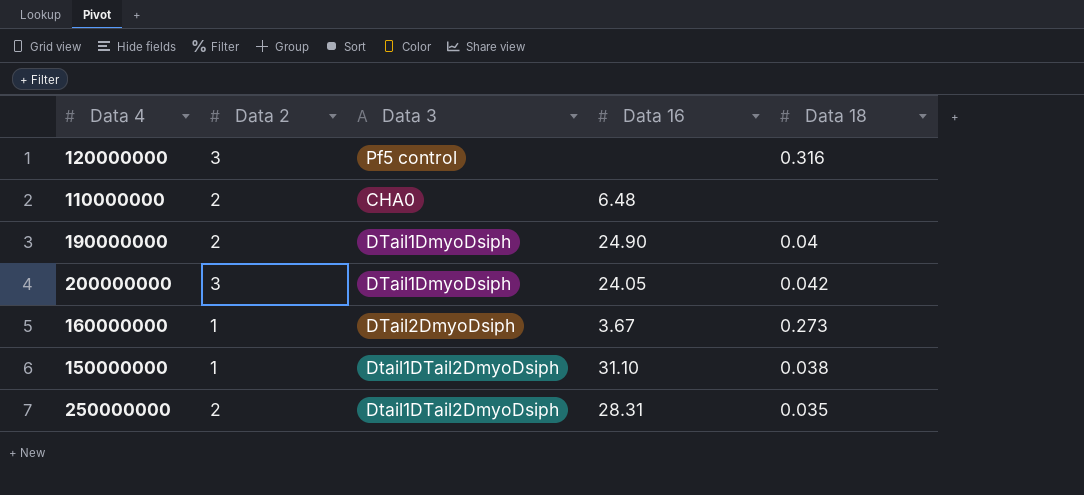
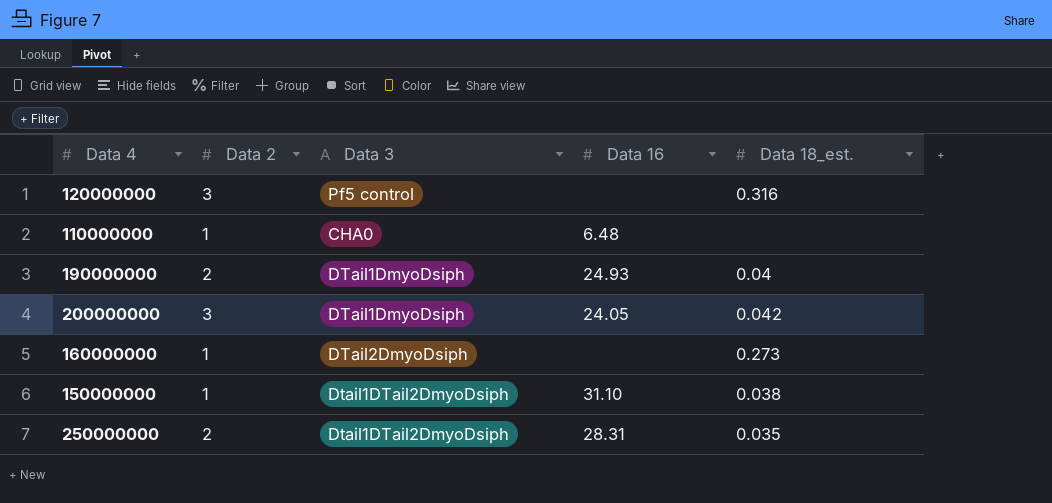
column name: Data 18 -> Data 18_est.
110000000 | Data 2: 2 -> 1
190000000 | Data 16: 24.90 -> 24.93
160000000 | Data 16: 3.67 -> none

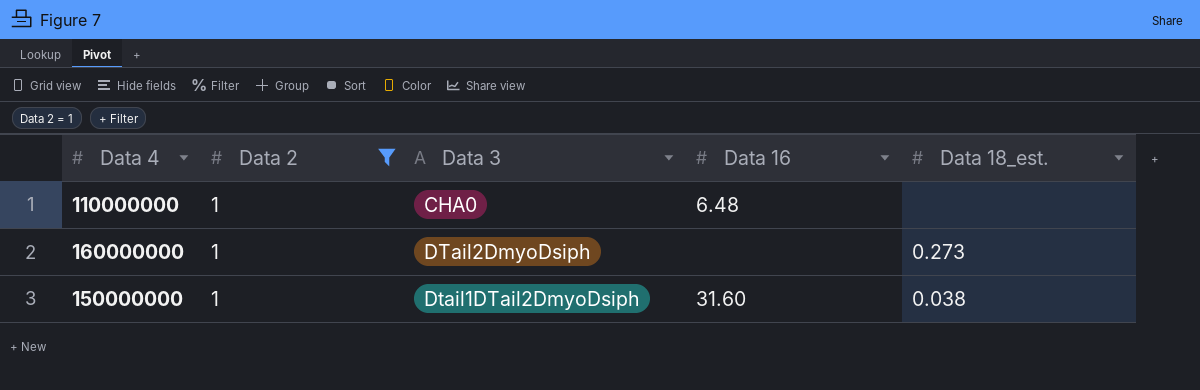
filter: none -> Data 2 = 1
150000000 | Data 16: 31.10 -> 31.60

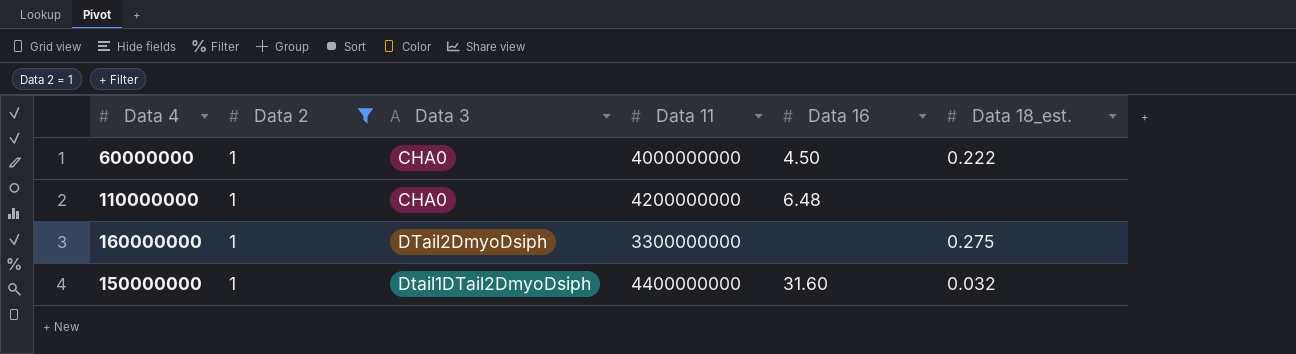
column Data 11 | position: none -> 4
row 60000000: none -> 1 | CHA0 | 4000000000 | 4.50 | 0.222
160000000 | Data 18_est.: 0.273 -> 0.275
150000000 | Data 18_est.: 0.038 -> 0.032

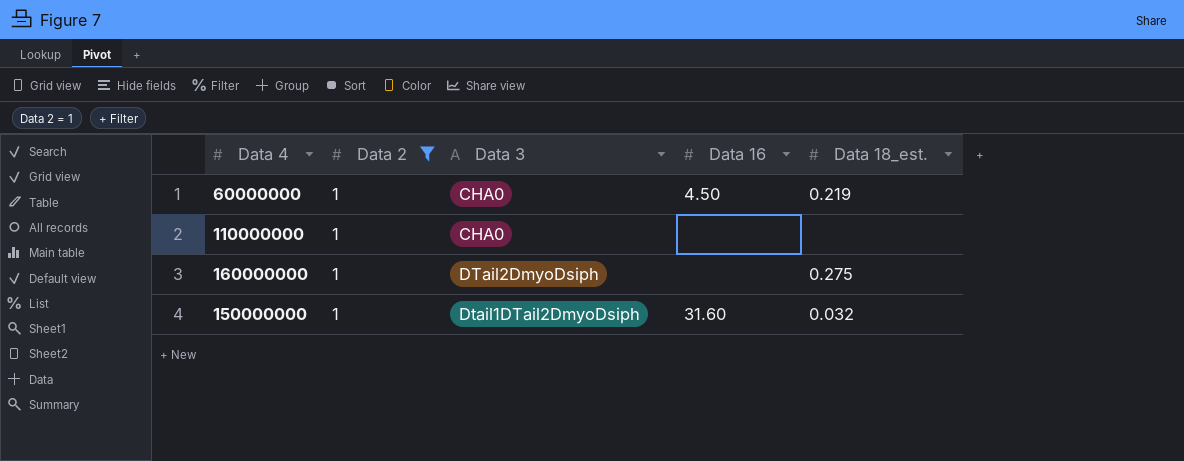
column Data 11 | position: 4 -> none
60000000 | Data 18_est.: 0.222 -> 0.219
110000000 | Data 16: 6.48 -> none

